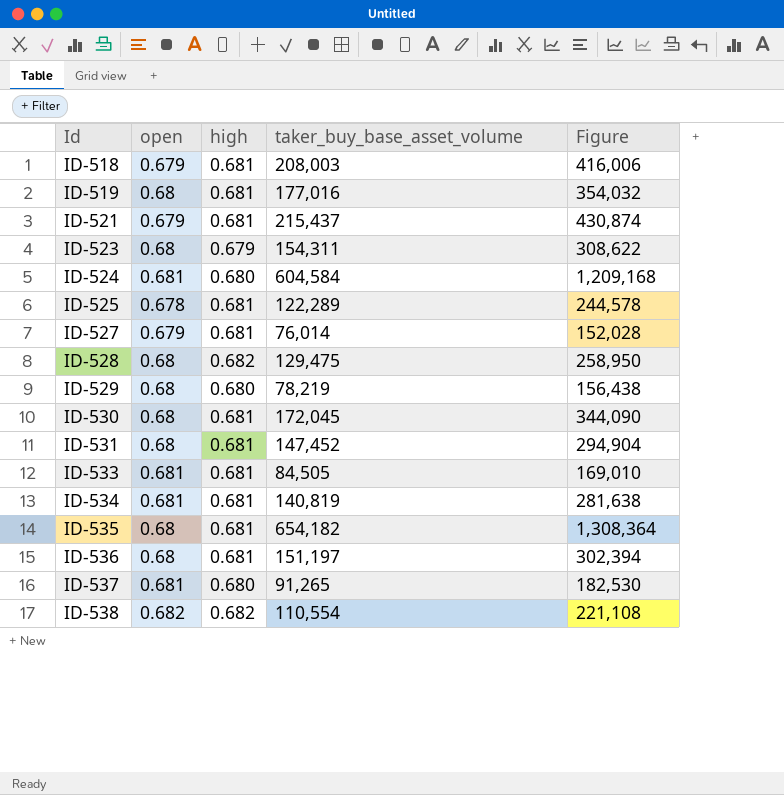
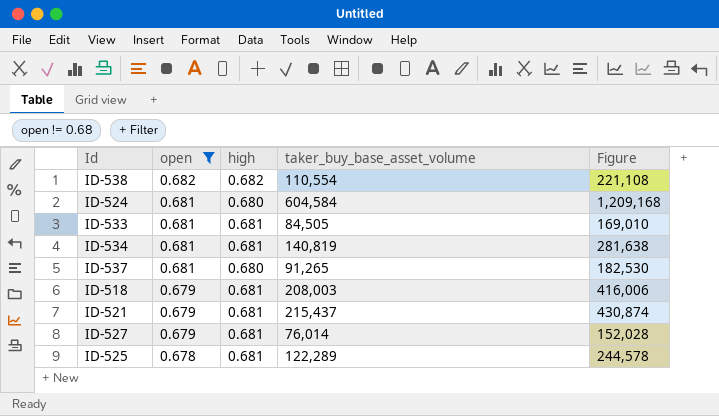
filter: none -> open != 0.68
row order: Id ascending -> open descending

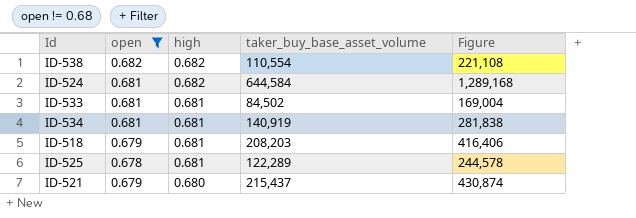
row order: open descending -> high descending
row ID-537: 0.681 | 0.680 | 91,265 | 182,530 -> none
row ID-527: 0.679 | 0.681 | 76,014 | 152,028 -> none
ID-524 | high: 0.680 -> 0.682
ID-524 | taker_buy_base_asset_volume: 604,584 -> 644,584
ID-524 | Figure: 1,209,168 -> 1,289,168
ID-533 | taker_buy_base_asset_volume: 84,505 -> 84,502
ID-533 | Figure: 169,010 -> 169,004
ID-534 | taker_buy_base_asset_volume: 140,819 -> 140,919
ID-534 | Figure: 281,638 -> 281,838
ID-518 | taker_buy_base_asset_volume: 208,003 -> 208,203
ID-518 | Figure: 416,006 -> 416,406
ID-521 | high: 0.681 -> 0.680

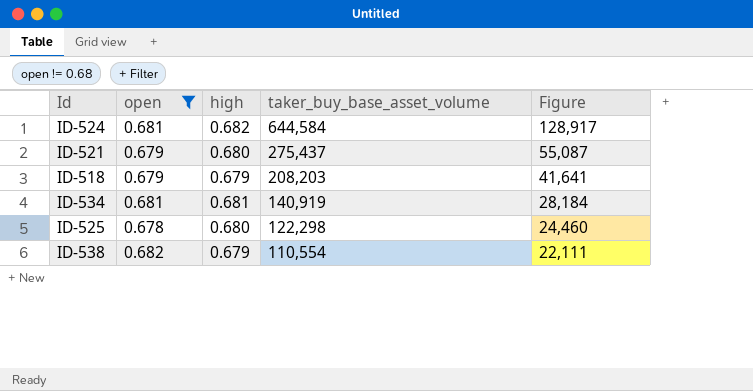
row order: high descending -> taker_buy_base_asset_volume descending
column Figure | formula: [taker_buy_base_asset_volume] * 2 -> [taker_buy_base_asset_volume] * 0.2
row ID-533: 0.681 | 0.681 | 84,502 | 169,004 -> none
ID-521 | taker_buy_base_asset_volume: 215,437 -> 275,437
ID-518 | high: 0.681 -> 0.679
ID-525 | high: 0.681 -> 0.680
ID-525 | taker_buy_base_asset_volume: 122,289 -> 122,298
ID-538 | high: 0.682 -> 0.679

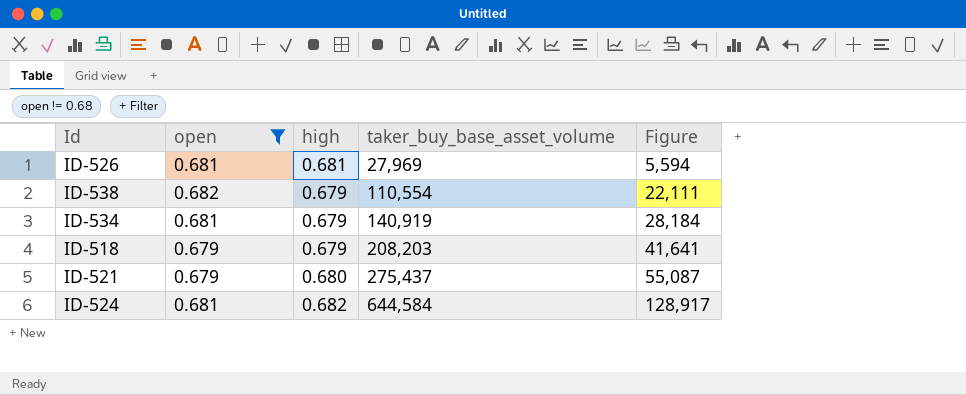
row order: taker_buy_base_asset_volume descending -> taker_buy_base_asset_volume ascending
row ID-525: 0.678 | 0.680 | 122,298 | 24,460 -> none
row ID-526: none -> 0.681 | 0.681 | 27,969 | 5,594
ID-534 | high: 0.681 -> 0.679

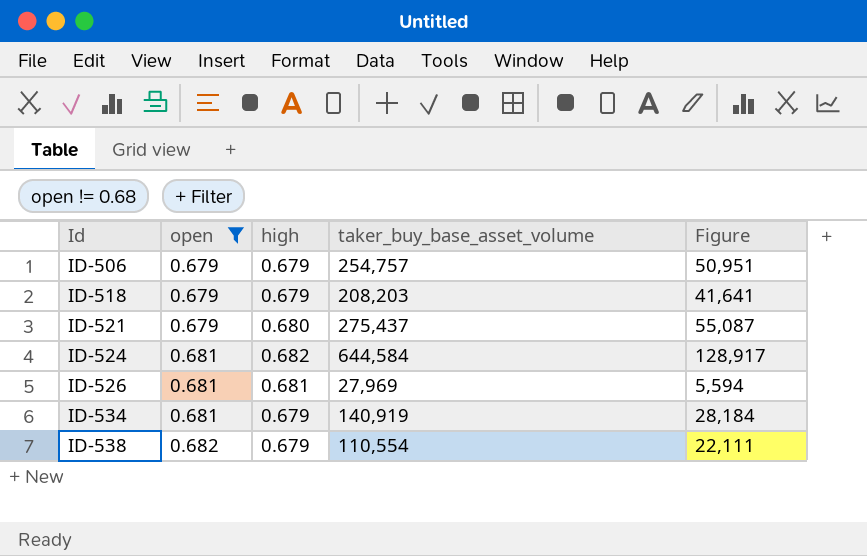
row order: taker_buy_base_asset_volume ascending -> Id ascending
row ID-506: none -> 0.679 | 0.679 | 254,757 | 50,951

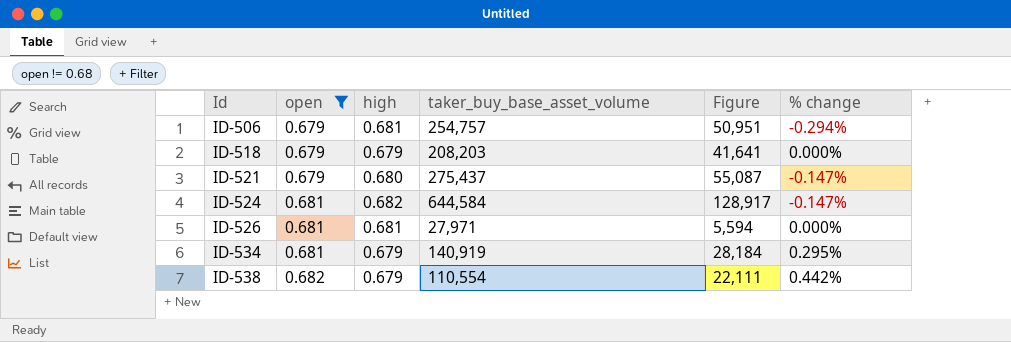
column % change | formula: none -> ([open] - [high]) / [high]
ID-506 | high: 0.679 -> 0.681
ID-526 | taker_buy_base_asset_volume: 27,969 -> 27,971

